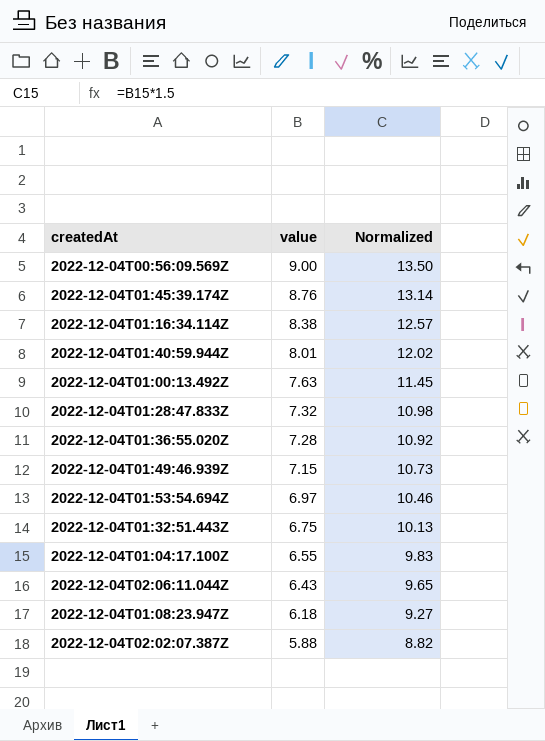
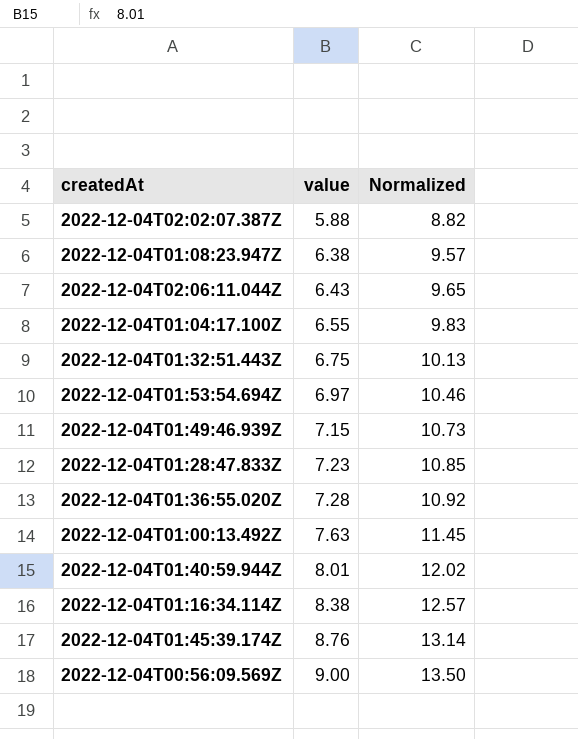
row order: value descending -> value ascending
2022-12-04T01:08:23.947Z | value: 6.18 -> 6.38
2022-12-04T01:08:23.947Z | Normalized: 9.27 -> 9.57
2022-12-04T01:28:47.833Z | value: 7.32 -> 7.23
2022-12-04T01:28:47.833Z | Normalized: 10.98 -> 10.85

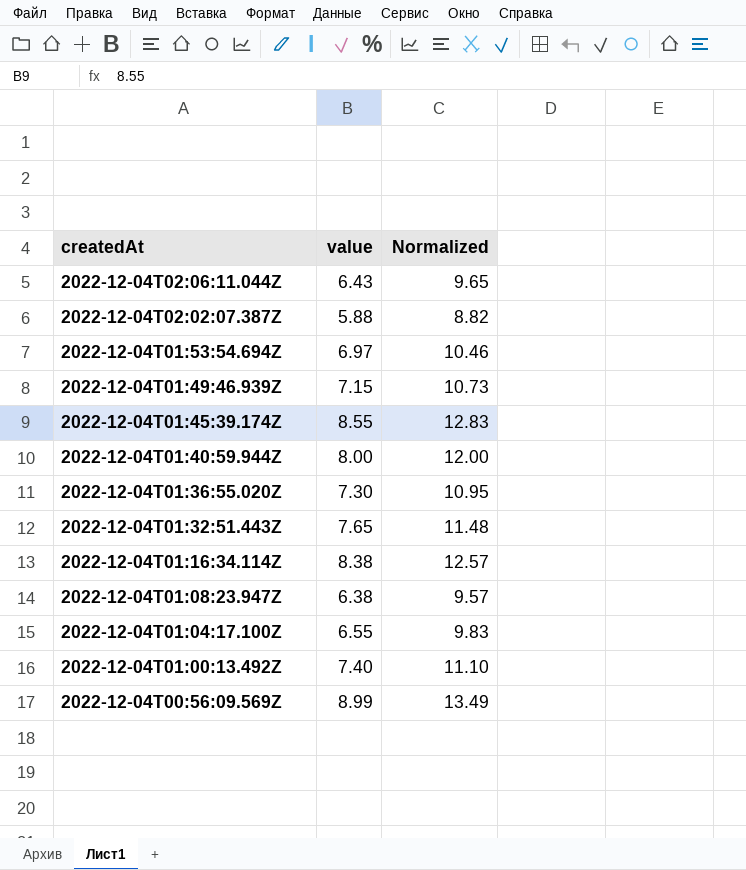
row order: value ascending -> createdAt descending
row 2022-12-04T01:28:47.833Z: 7.23 | 10.85 -> none
2022-12-04T01:45:39.174Z | value: 8.76 -> 8.55
2022-12-04T01:45:39.174Z | Normalized: 13.14 -> 12.83
2022-12-04T01:40:59.944Z | value: 8.01 -> 8.00
2022-12-04T01:40:59.944Z | Normalized: 12.02 -> 12.00
2022-12-04T01:36:55.020Z | value: 7.28 -> 7.30
2022-12-04T01:36:55.020Z | Normalized: 10.92 -> 10.95
2022-12-04T01:32:51.443Z | value: 6.75 -> 7.65
2022-12-04T01:32:51.443Z | Normalized: 10.13 -> 11.48
2022-12-04T01:00:13.492Z | value: 7.63 -> 7.40
2022-12-04T01:00:13.492Z | Normalized: 11.45 -> 11.10
2022-12-04T00:56:09.569Z | value: 9.00 -> 8.99
2022-12-04T00:56:09.569Z | Normalized: 13.50 -> 13.49

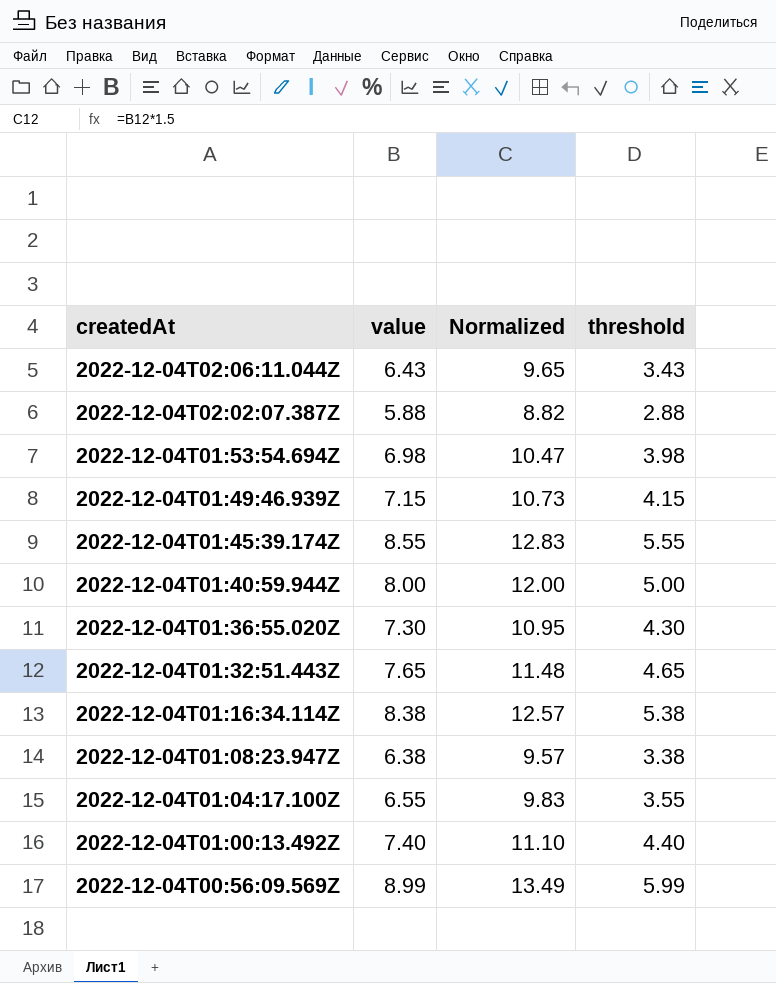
column threshold | formula: none -> [value] - 3
2022-12-04T01:53:54.694Z | value: 6.97 -> 6.98
2022-12-04T01:53:54.694Z | Normalized: 10.46 -> 10.47

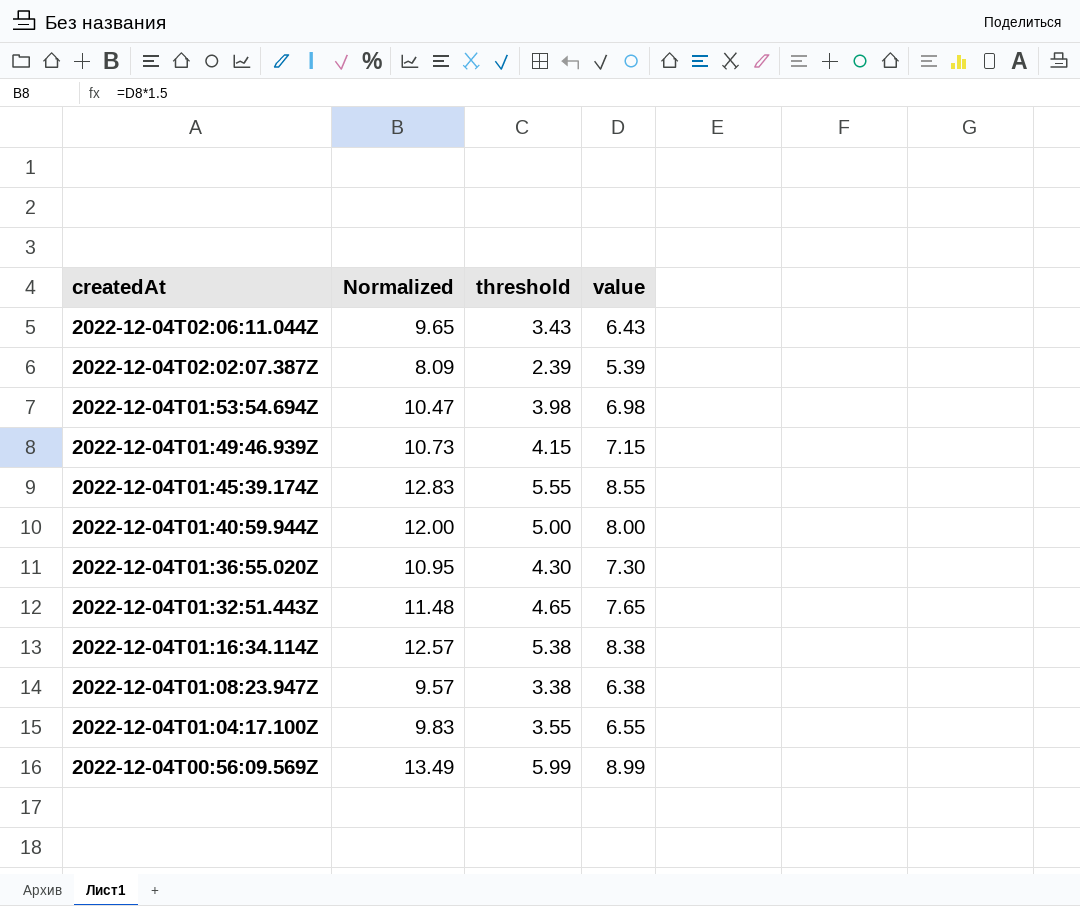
column value | position: 2 -> 4
row 2022-12-04T01:00:13.492Z: 7.40 | 11.10 | 4.40 -> none
2022-12-04T02:02:07.387Z | Normalized: 8.82 -> 8.09
2022-12-04T02:02:07.387Z | threshold: 2.88 -> 2.39
2022-12-04T02:02:07.387Z | value: 5.88 -> 5.39

